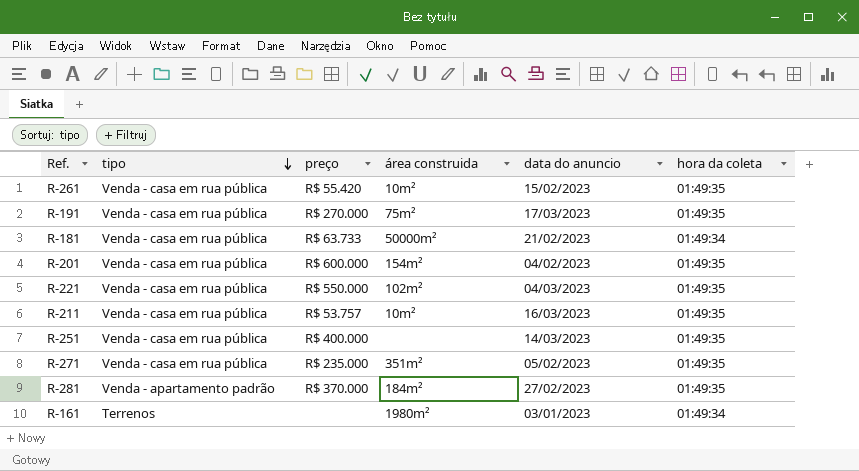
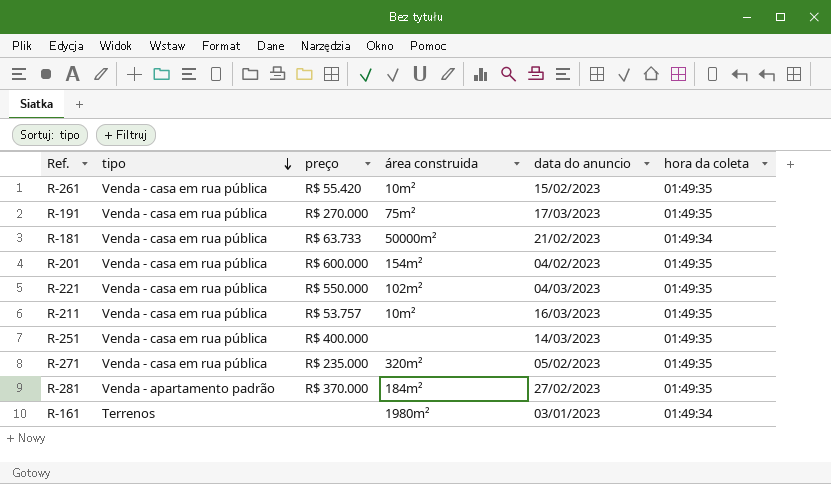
R-271 | área construida: 351m² -> 320m²

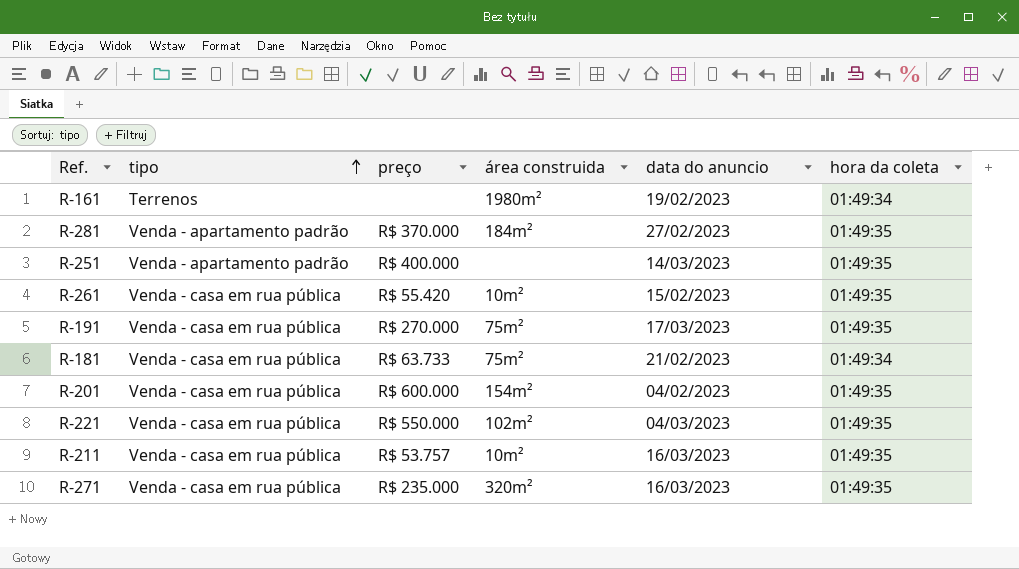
row order: tipo descending -> tipo ascending
R-161 | data do anuncio: 03/01/2023 -> 19/02/2023
R-251 | tipo: Venda - casa em rua pública -> Venda - apartamento padrão
R-181 | área construida: 50000m² -> 75m²
R-271 | data do anuncio: 05/02/2023 -> 16/03/2023

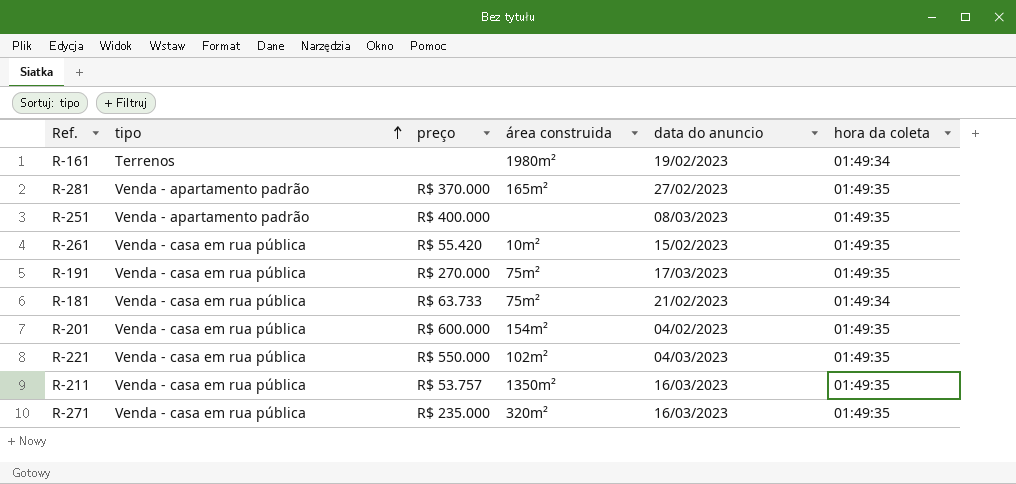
R-281 | área construida: 184m² -> 165m²
R-251 | data do anuncio: 14/03/2023 -> 08/03/2023
R-211 | área construida: 10m² -> 1350m²

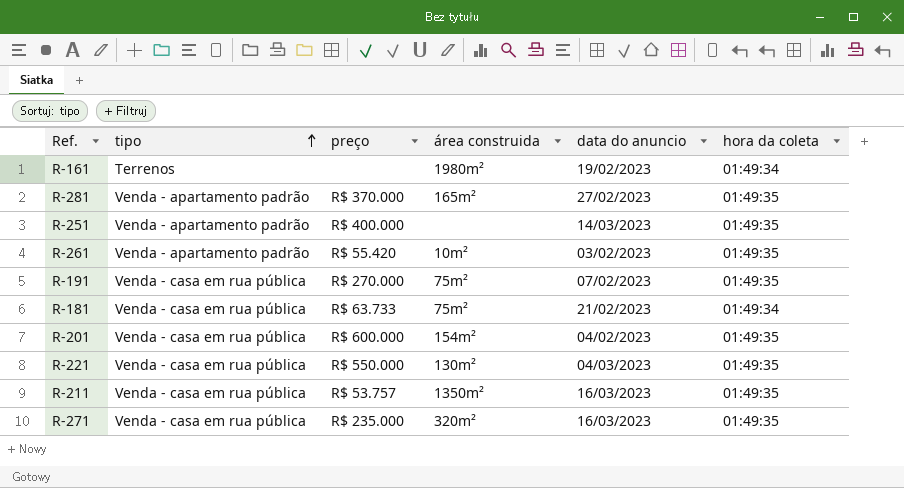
R-251 | data do anuncio: 08/03/2023 -> 14/03/2023
R-261 | tipo: Venda - casa em rua pública -> Venda - apartamento padrão
R-261 | data do anuncio: 15/02/2023 -> 03/02/2023
R-191 | data do anuncio: 17/03/2023 -> 07/02/2023
R-221 | área construida: 102m² -> 130m²

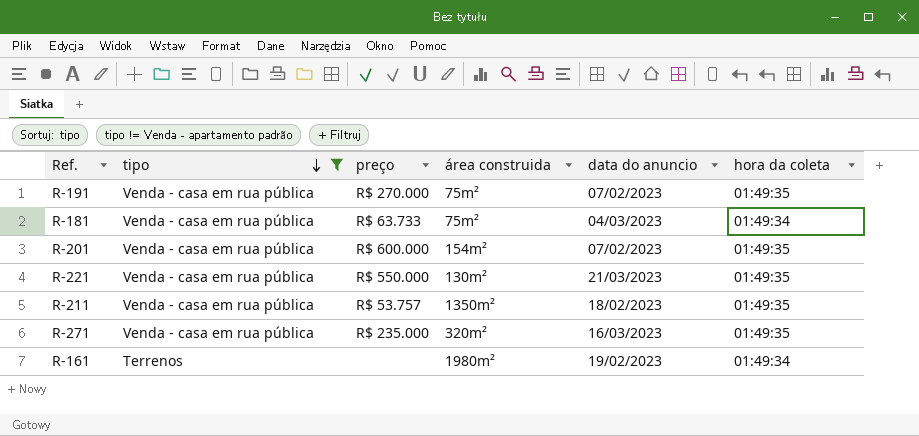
filter: none -> tipo != Venda - apartamento padrão
row order: tipo ascending -> tipo descending
R-181 | data do anuncio: 21/02/2023 -> 04/03/2023
R-201 | data do anuncio: 04/02/2023 -> 07/02/2023
R-221 | data do anuncio: 04/03/2023 -> 21/03/2023
R-211 | data do anuncio: 16/03/2023 -> 18/02/2023

